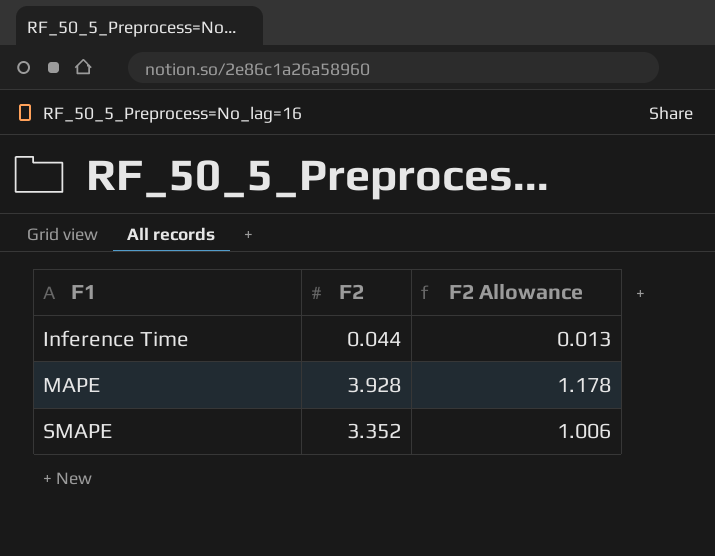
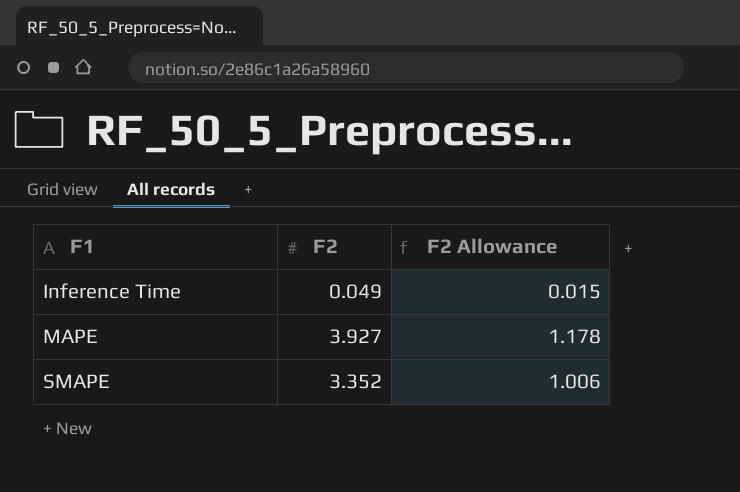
Inference Time | F2: 0.044 -> 0.049
Inference Time | F2 Allowance: 0.013 -> 0.015
MAPE | F2: 3.928 -> 3.927

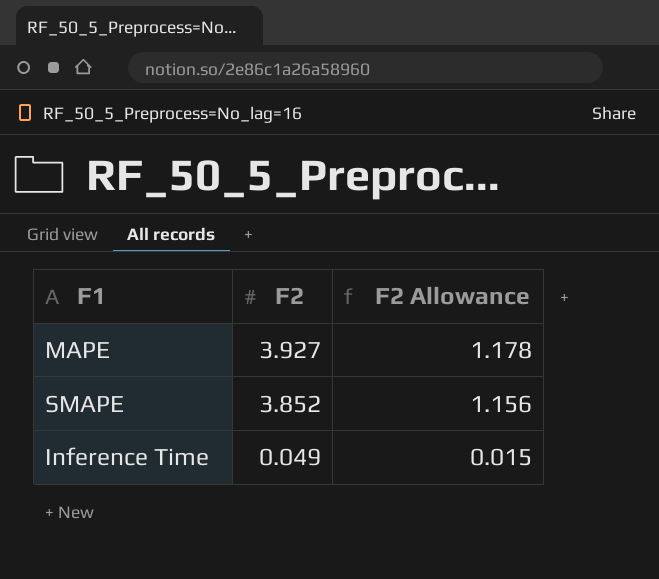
row order: F1 ascending -> F2 descending
SMAPE | F2: 3.352 -> 3.852
SMAPE | F2 Allowance: 1.006 -> 1.156

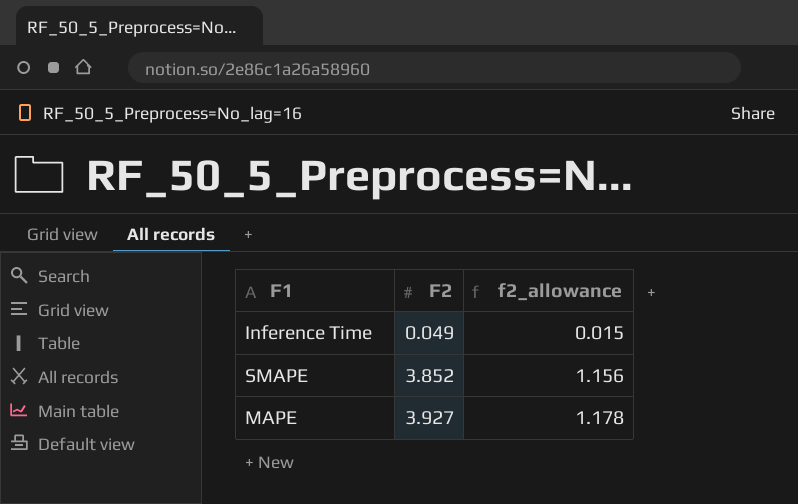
row order: F2 descending -> F2 ascending
column name: F2 Allowance -> f2_allowance

